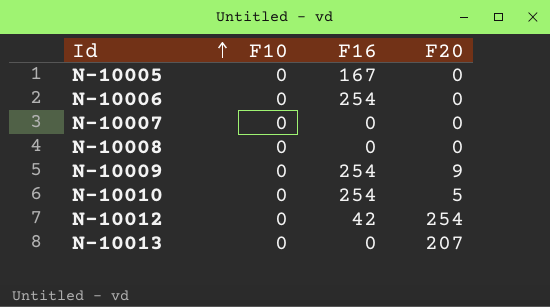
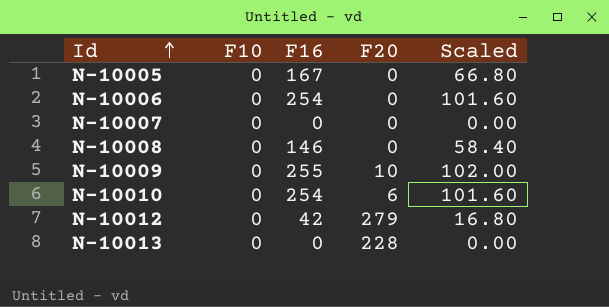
column Scaled | formula: none -> [F16] * 0.4
N-10008 | F16: 0 -> 146
N-10009 | F16: 254 -> 255
N-10009 | F20: 9 -> 10
N-10010 | F20: 5 -> 6
N-10012 | F20: 254 -> 279
N-10013 | F20: 207 -> 228

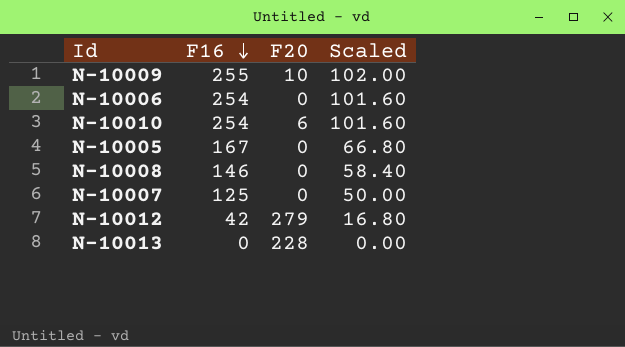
row order: Id ascending -> F16 descending
column F10 | position: 2 -> none
N-10007 | F16: 0 -> 125
N-10007 | Scaled: 0.00 -> 50.00

